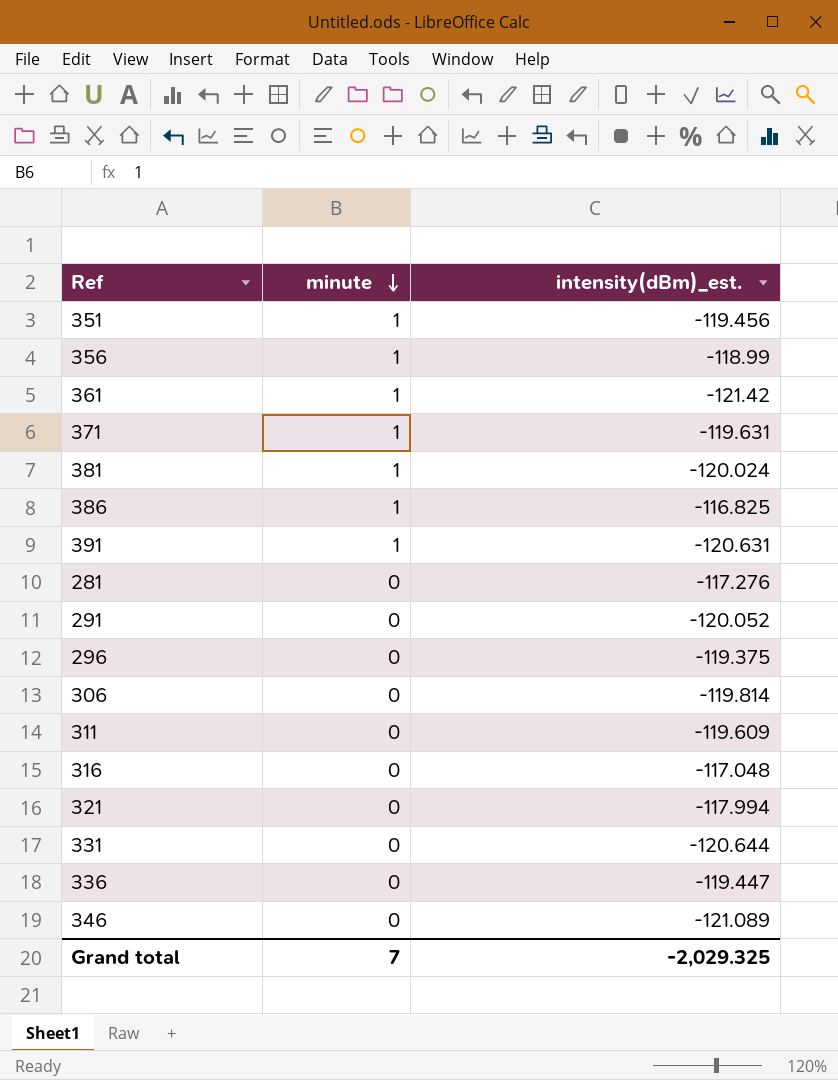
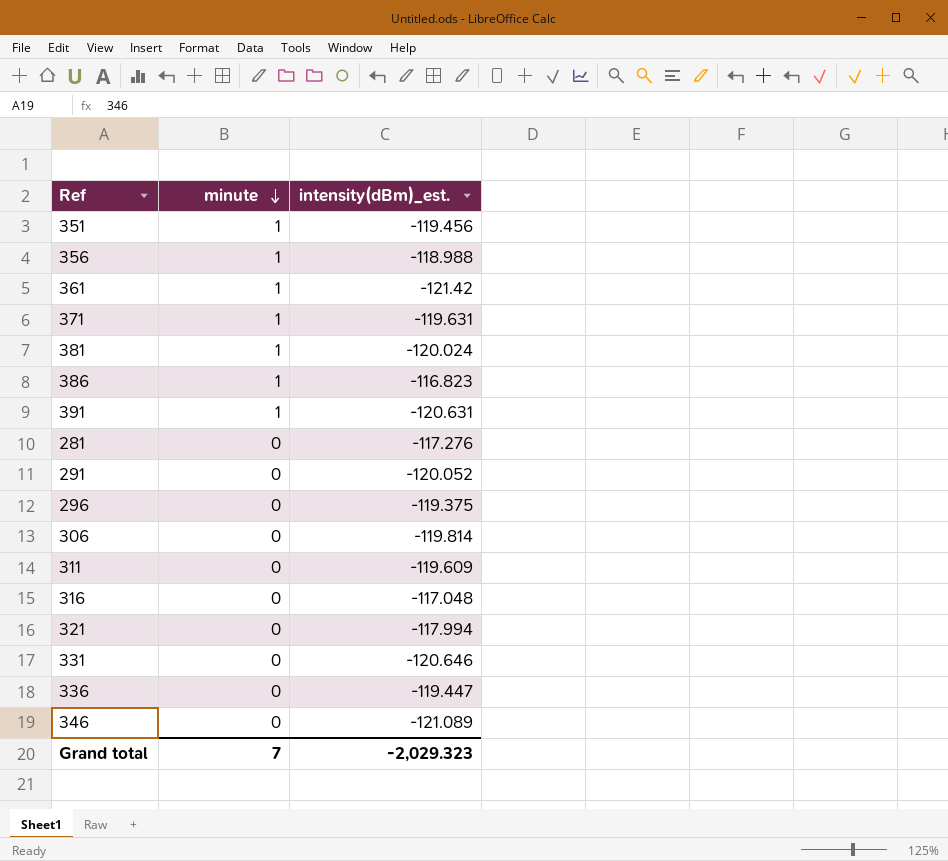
356 | intensity(dBm)_est.: -118.99 -> -118.988
386 | intensity(dBm)_est.: -116.825 -> -116.823
331 | intensity(dBm)_est.: -120.644 -> -120.646
Grand total | intensity(dBm)_est.: -2,029.325 -> -2,029.323

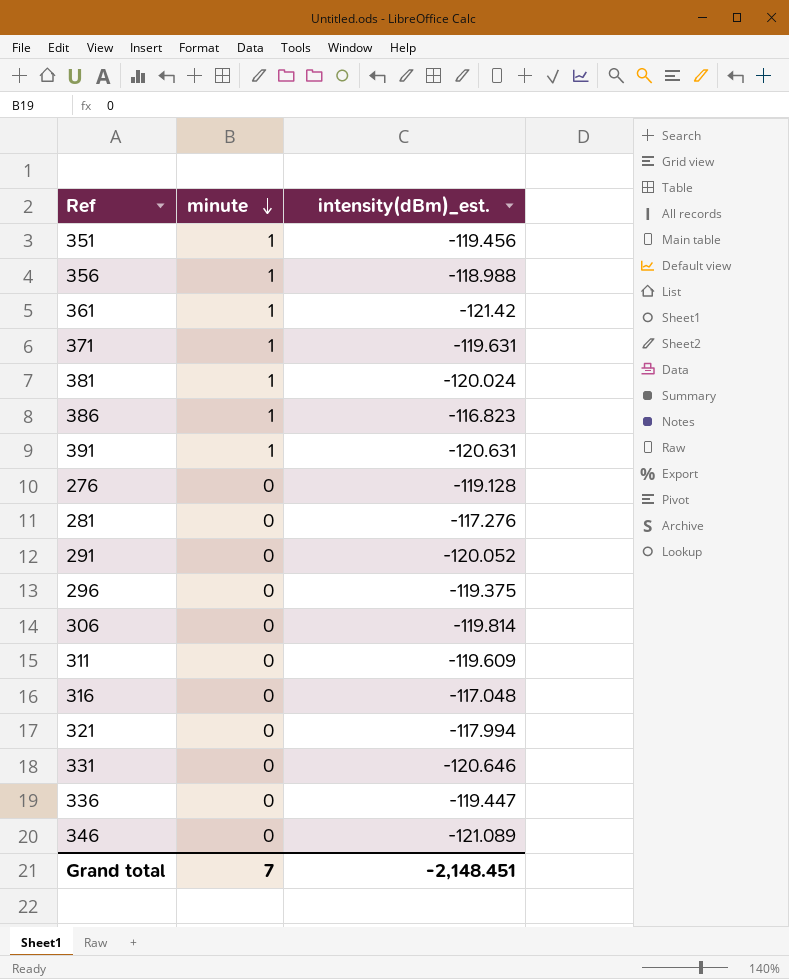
row 276: none -> 0 | -119.128
Grand total | intensity(dBm)_est.: -2,029.323 -> -2,148.451

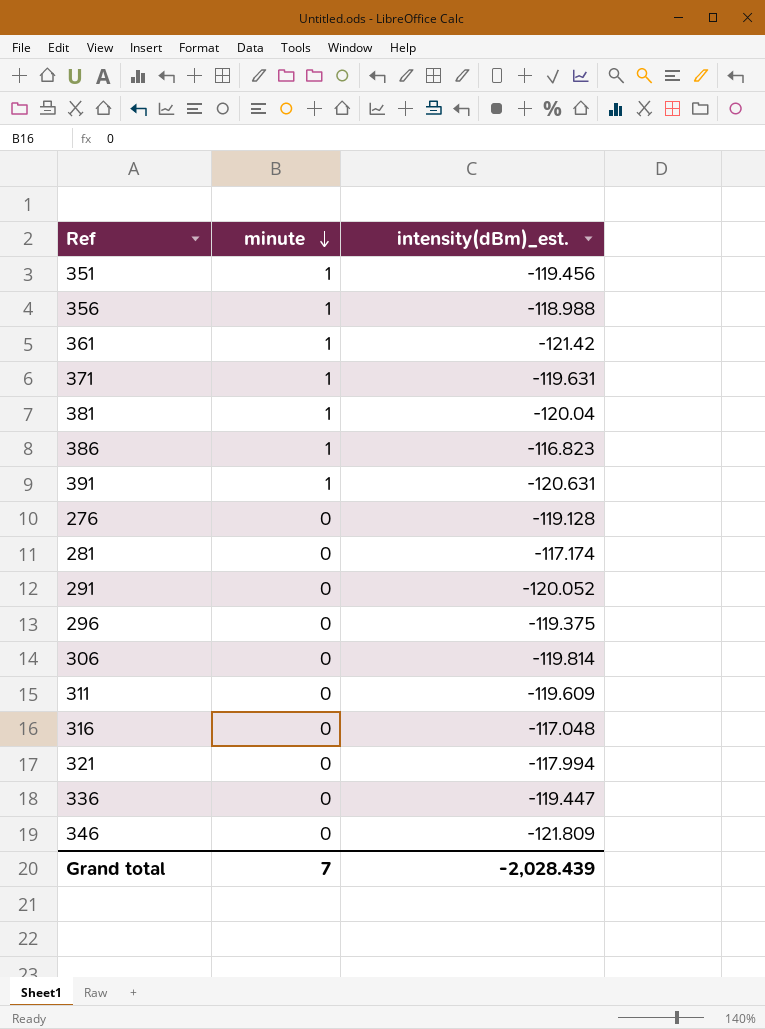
row 331: 0 | -120.646 -> none
381 | intensity(dBm)_est.: -120.024 -> -120.04
281 | intensity(dBm)_est.: -117.276 -> -117.174
346 | intensity(dBm)_est.: -121.089 -> -121.809
Grand total | intensity(dBm)_est.: -2,148.451 -> -2,028.439

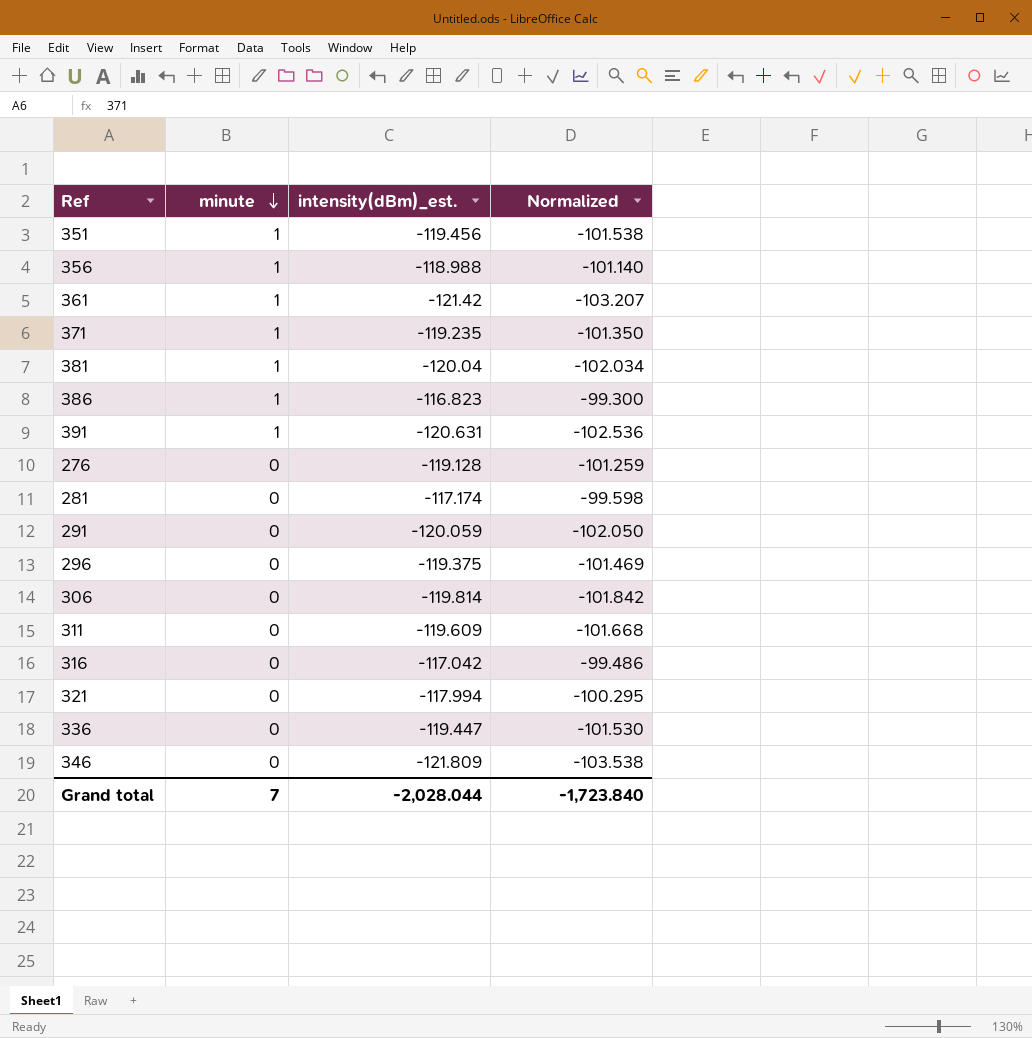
column Normalized | formula: none -> [intensity(dBm)_est.] * 0.85
371 | intensity(dBm)_est.: -119.631 -> -119.235
291 | intensity(dBm)_est.: -120.052 -> -120.059
316 | intensity(dBm)_est.: -117.048 -> -117.042
Grand total | intensity(dBm)_est.: -2,028.439 -> -2,028.044

